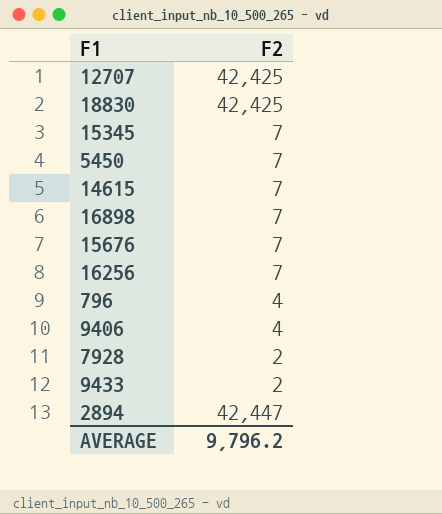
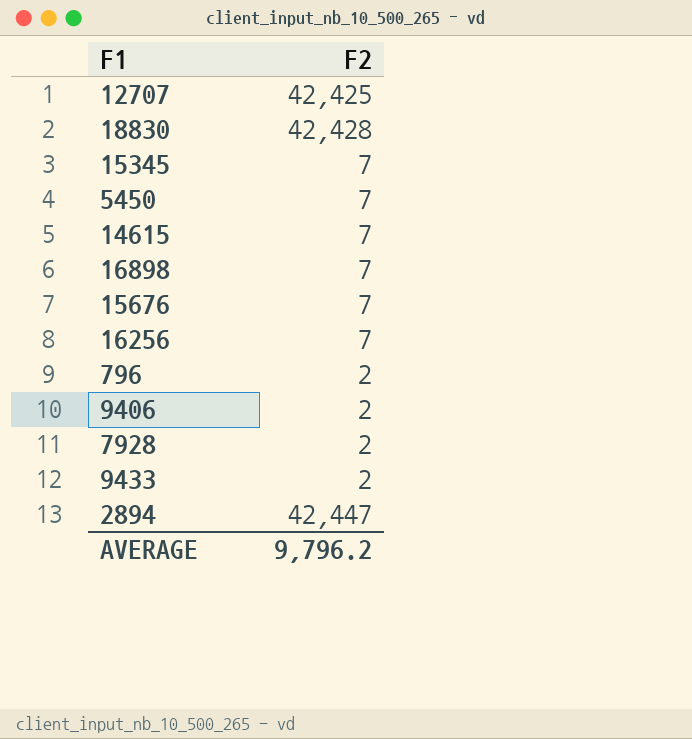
18830 | F2: 42,425 -> 42,428
796 | F2: 4 -> 2
9406 | F2: 4 -> 2

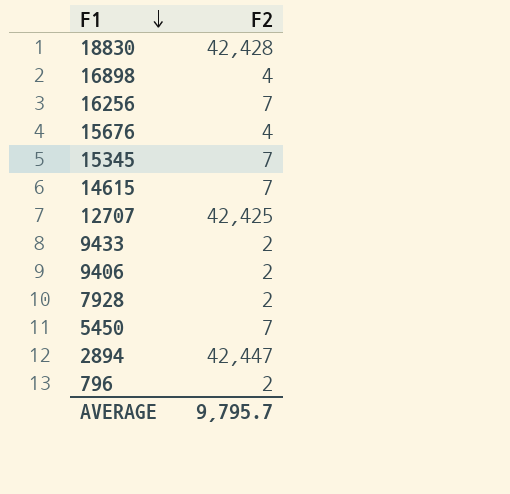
row order: none -> F1 descending
16898 | F2: 7 -> 4
15676 | F2: 7 -> 4
AVERAGE | F2: 9,796.2 -> 9,795.7

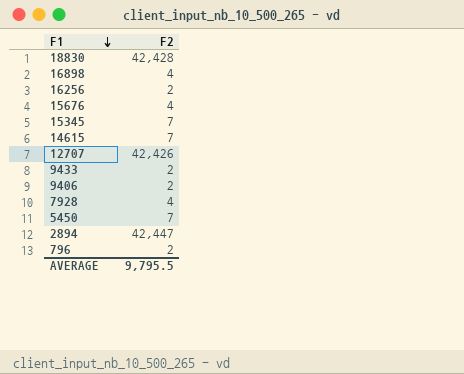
16256 | F2: 7 -> 2
12707 | F2: 42,425 -> 42,426
7928 | F2: 2 -> 4
AVERAGE | F2: 9,795.7 -> 9,795.5

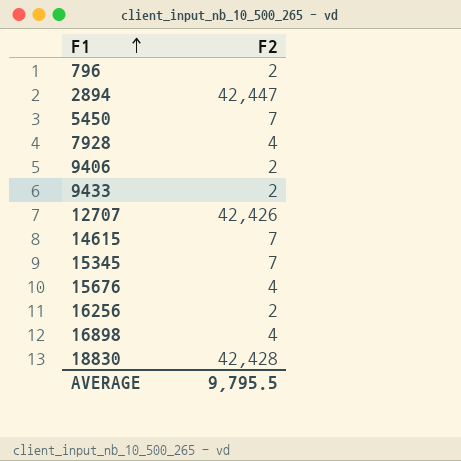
row order: F1 descending -> F1 ascending

